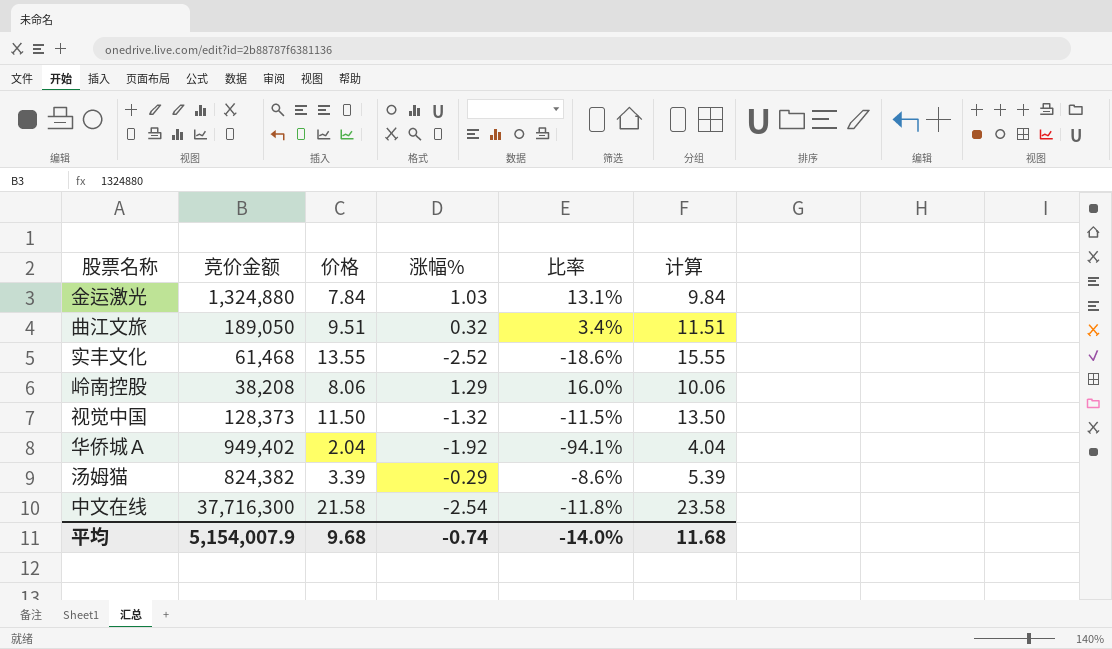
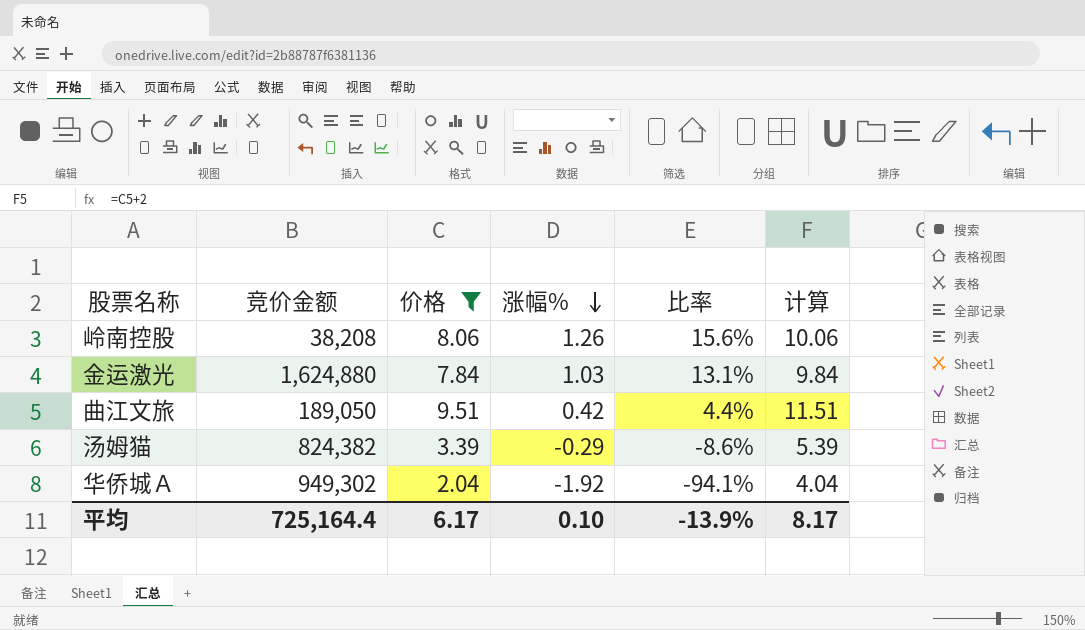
filter: none -> 价格 <= 9.51
row order: none -> 涨幅% descending
岭南控股 | 涨幅%: 1.29 -> 1.26
岭南控股 | 比率: 16.0% -> 15.6%
金运激光 | 竞价金额: 1,324,880 -> 1,624,880
曲江文旅 | 涨幅%: 0.32 -> 0.42
曲江文旅 | 比率: 3.4% -> 4.4%
华侨城Ａ | 竞价金额: 949,402 -> 949,302
平均 | 竞价金额: 5,154,007.9 -> 725,164.4
平均 | 价格: 9.68 -> 6.17
平均 | 涨幅%: -0.74 -> 0.10
平均 | 比率: -14.0% -> -13.9%
平均 | 计算: 11.68 -> 8.17

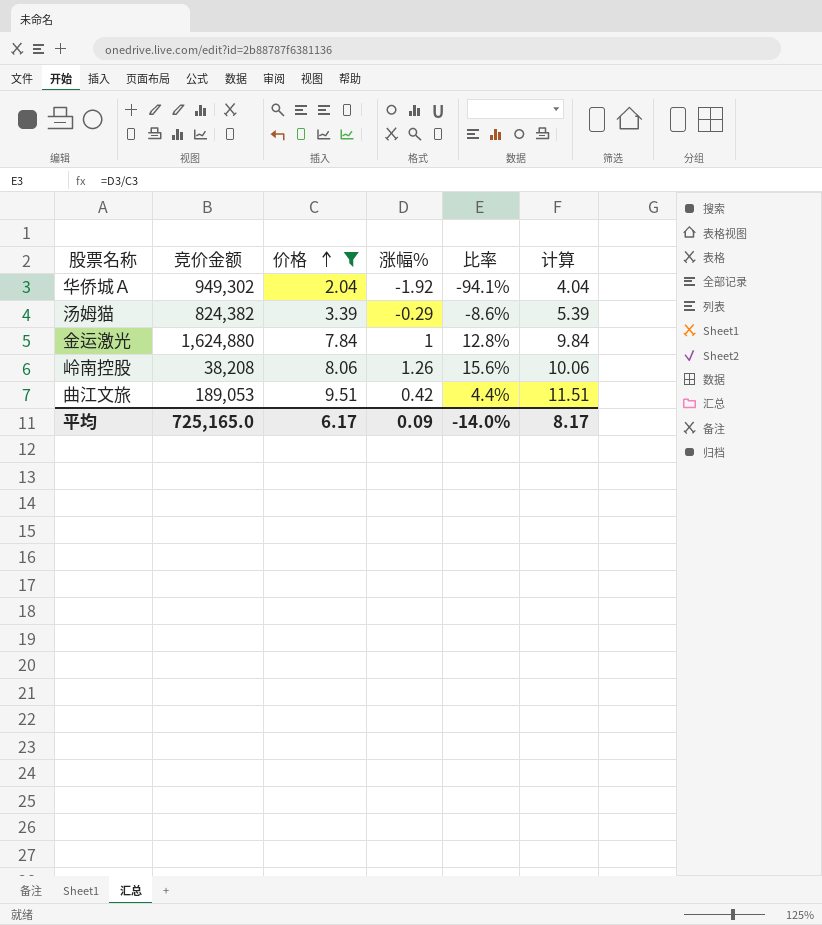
row order: 涨幅% descending -> 价格 ascending
金运激光 | 涨幅%: 1.03 -> 1
金运激光 | 比率: 13.1% -> 12.8%
曲江文旅 | 竞价金额: 189,050 -> 189,053
平均 | 竞价金额: 725,164.4 -> 725,165.0
平均 | 涨幅%: 0.10 -> 0.09
平均 | 比率: -13.9% -> -14.0%

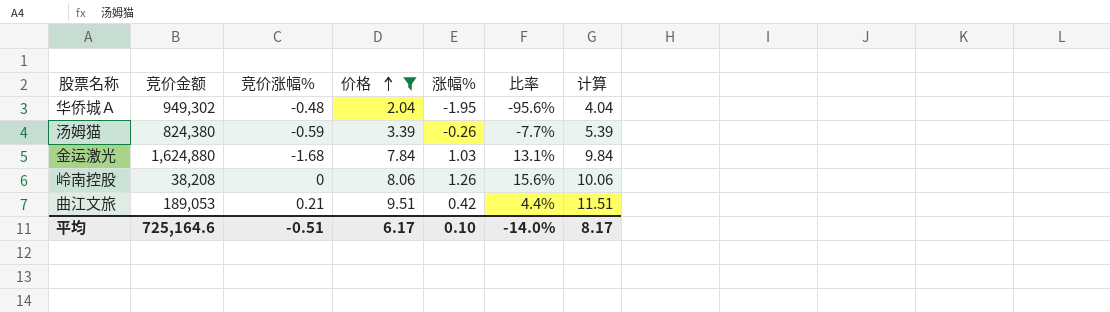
column 竞价涨幅% | position: none -> 3
华侨城Ａ | 涨幅%: -1.92 -> -1.95
华侨城Ａ | 比率: -94.1% -> -95.6%
汤姆猫 | 竞价金额: 824,382 -> 824,380
汤姆猫 | 涨幅%: -0.29 -> -0.26
汤姆猫 | 比率: -8.6% -> -7.7%
金运激光 | 涨幅%: 1 -> 1.03
金运激光 | 比率: 12.8% -> 13.1%
平均 | 竞价金额: 725,165.0 -> 725,164.6
平均 | 涨幅%: 0.09 -> 0.10

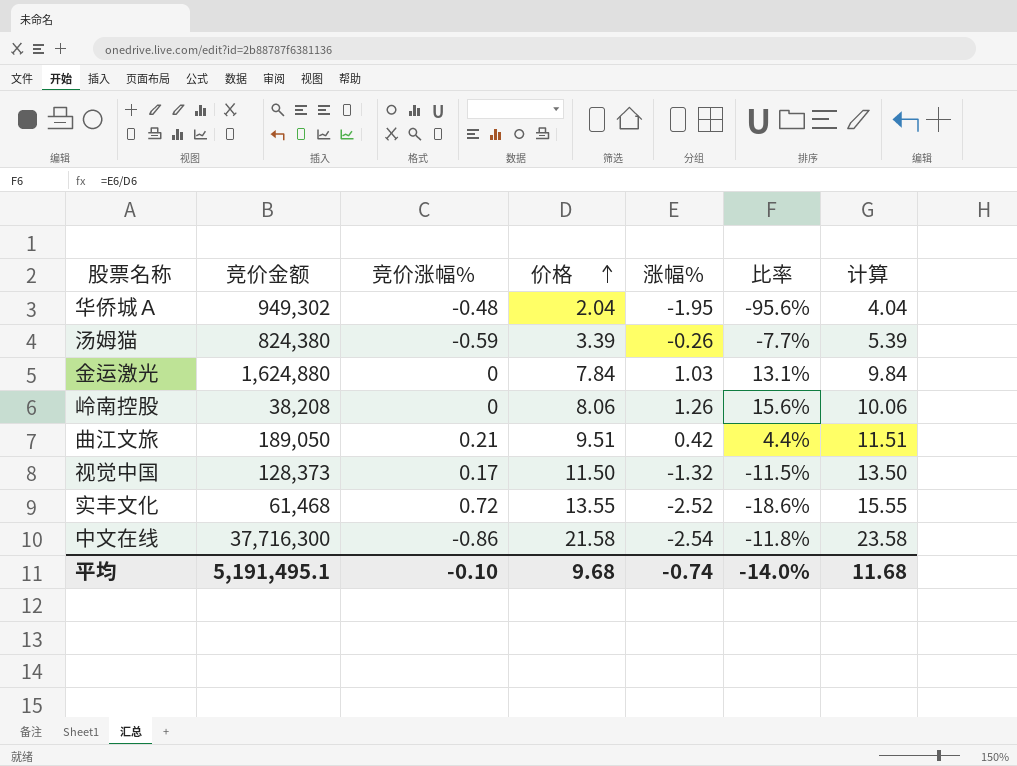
filter: 价格 <= 9.51 -> none
金运激光 | 竞价涨幅%: -1.68 -> 0
曲江文旅 | 竞价金额: 189,053 -> 189,050
平均 | 竞价金额: 725,164.6 -> 5,191,495.1
平均 | 竞价涨幅%: -0.51 -> -0.10
平均 | 价格: 6.17 -> 9.68
平均 | 涨幅%: 0.10 -> -0.74
平均 | 计算: 8.17 -> 11.68

